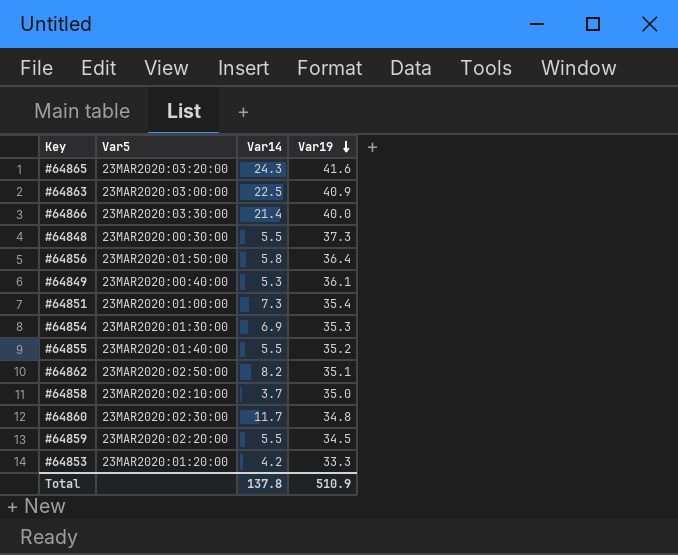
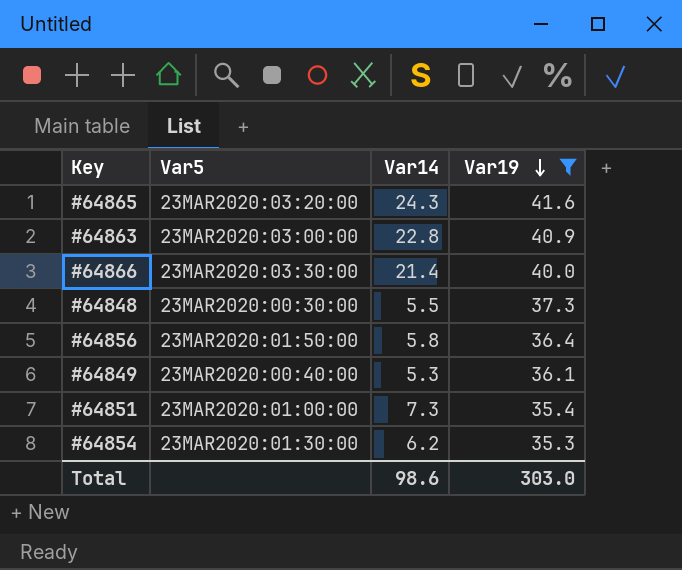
filter: none -> Var19 >= 35.3
#64863 | Var14: 22.5 -> 22.8
#64854 | Var14: 6.9 -> 6.2
Total | Var14: 137.8 -> 98.6
Total | Var19: 510.9 -> 303.0

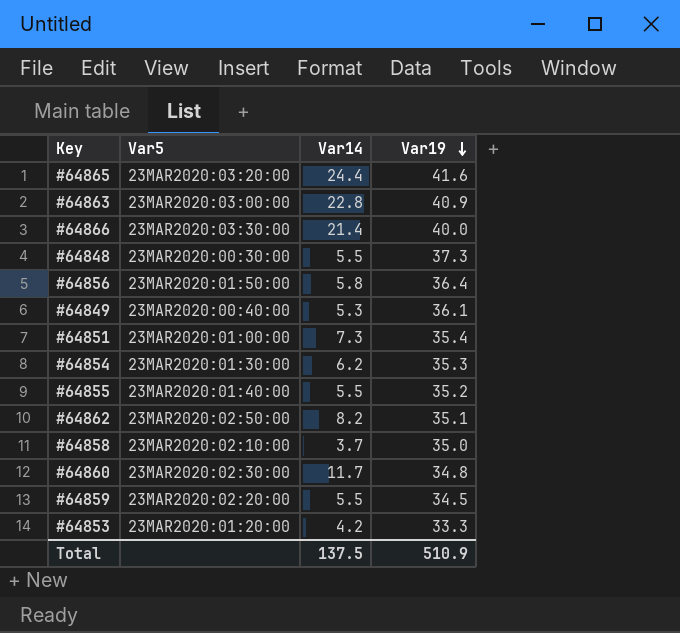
filter: Var19 >= 35.3 -> none
#64865 | Var14: 24.3 -> 24.4
Total | Var14: 98.6 -> 137.5
Total | Var19: 303.0 -> 510.9

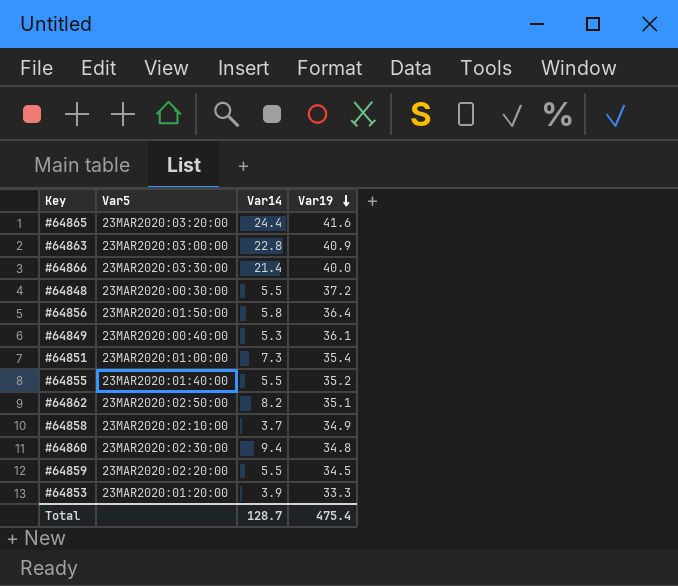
row #64854: 23MAR2020:01:30:00 | 6.2 | 35.3 -> none
#64848 | Var19: 37.3 -> 37.2
#64858 | Var19: 35.0 -> 34.9
#64860 | Var14: 11.7 -> 9.4
#64853 | Var14: 4.2 -> 3.9
Total | Var14: 137.5 -> 128.7
Total | Var19: 510.9 -> 475.4

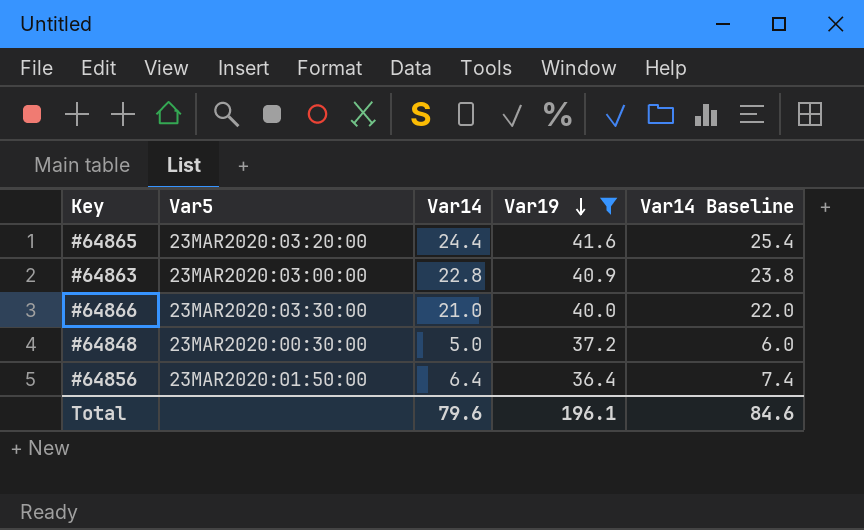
filter: none -> Var19 >= 36.4
column Var14 Baseline | formula: none -> [Var14] + 1
#64866 | Var14: 21.4 -> 21.0
#64848 | Var14: 5.5 -> 5.0
#64856 | Var14: 5.8 -> 6.4
Total | Var14: 128.7 -> 79.6
Total | Var19: 475.4 -> 196.1

